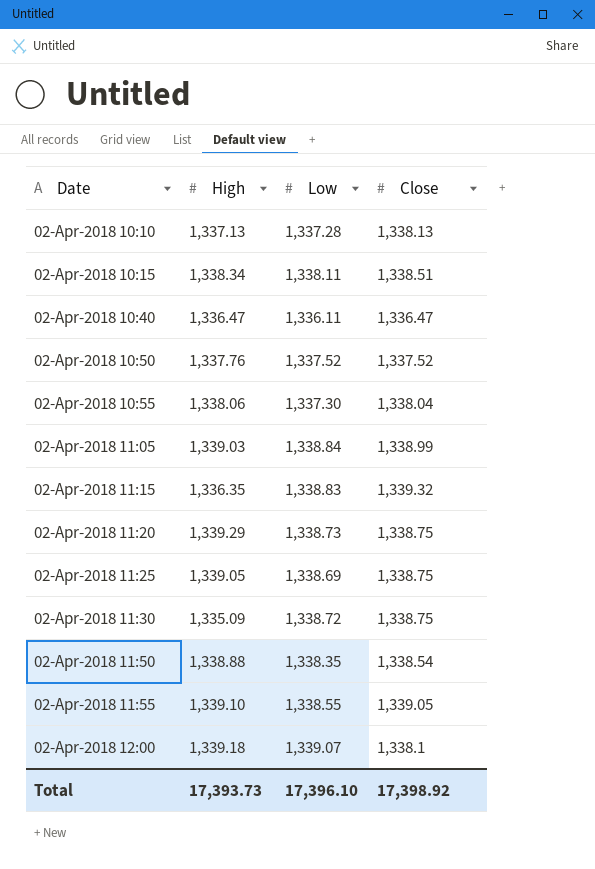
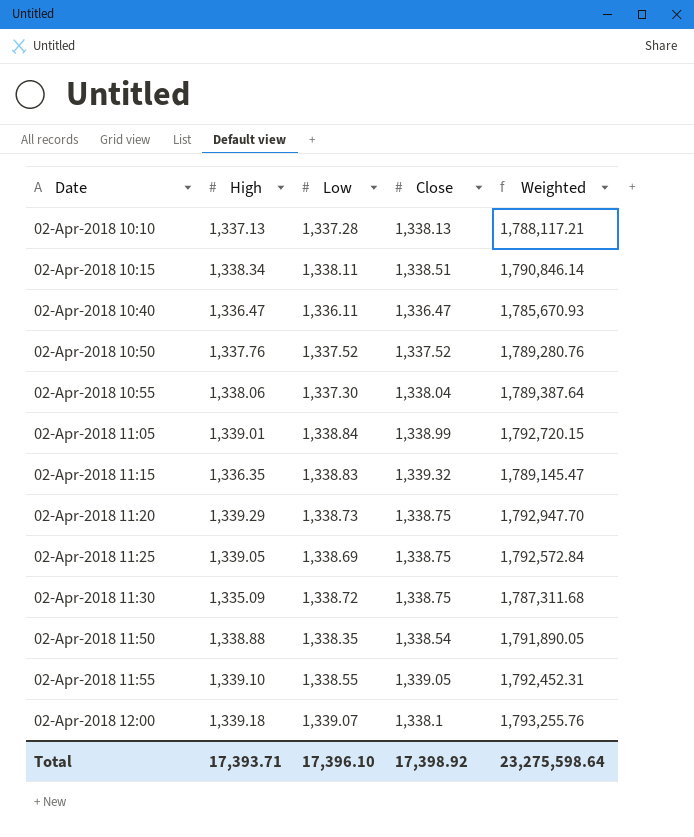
column Weighted | formula: none -> [High] * [Low]
02-Apr-2018 11:05 | High: 1,339.03 -> 1,339.01
Total | High: 17,393.73 -> 17,393.71

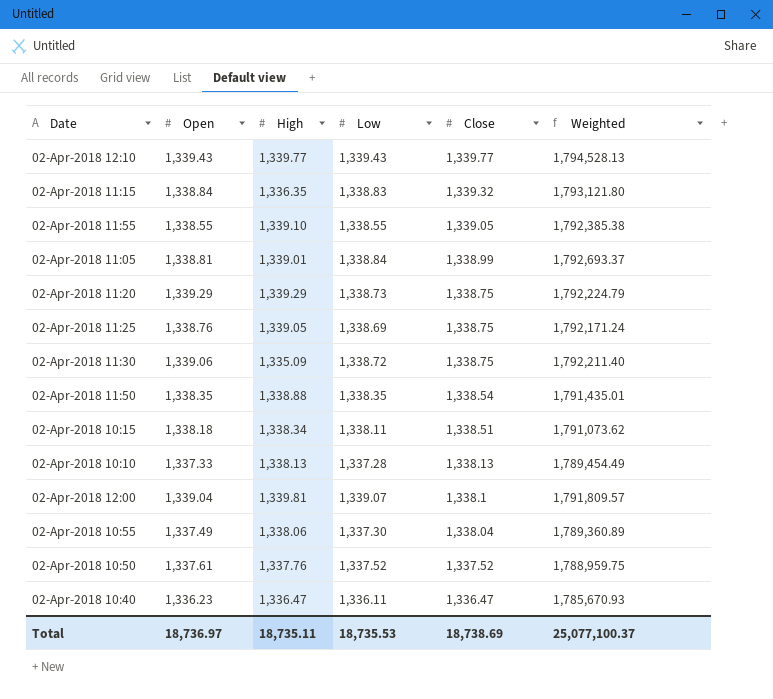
row order: Date ascending -> Close descending
column Open | position: none -> 2
column Weighted | formula: [High] * [Low] -> [Low] * [Close]
row 02-Apr-2018 12:10: none -> 1,339.43 | 1,339.77 | 1,339.43 | 1,339.77 | 1,794,528.13
02-Apr-2018 10:10 | High: 1,337.13 -> 1,338.13
02-Apr-2018 12:00 | High: 1,339.18 -> 1,339.81
Total | High: 17,393.71 -> 18,735.11
Total | Low: 17,396.10 -> 18,735.53
Total | Close: 17,398.92 -> 18,738.69
Total | Weighted: 23,275,598.64 -> 25,077,100.37

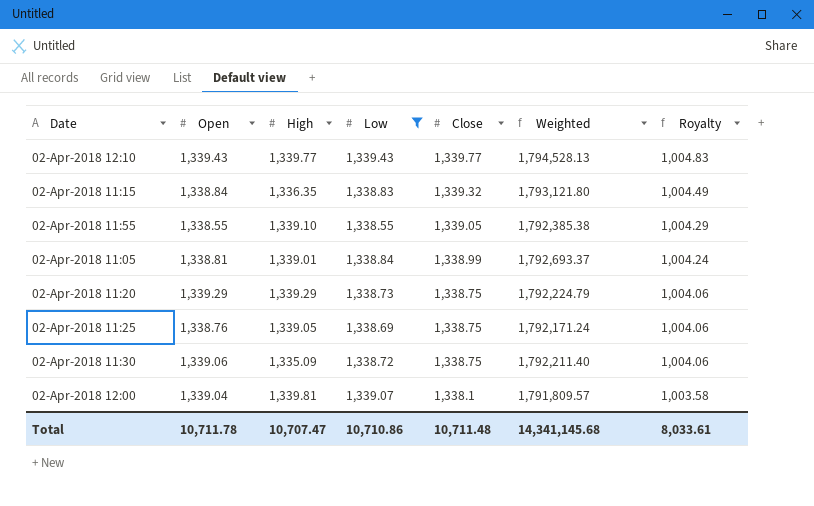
filter: none -> Low >= 1,338.55
column Royalty | formula: none -> [Close] * 0.75
Total | Open: 18,736.97 -> 10,711.78
Total | High: 18,735.11 -> 10,707.47
Total | Low: 18,735.53 -> 10,710.86
Total | Close: 18,738.69 -> 10,711.48
Total | Weighted: 25,077,100.37 -> 14,341,145.68

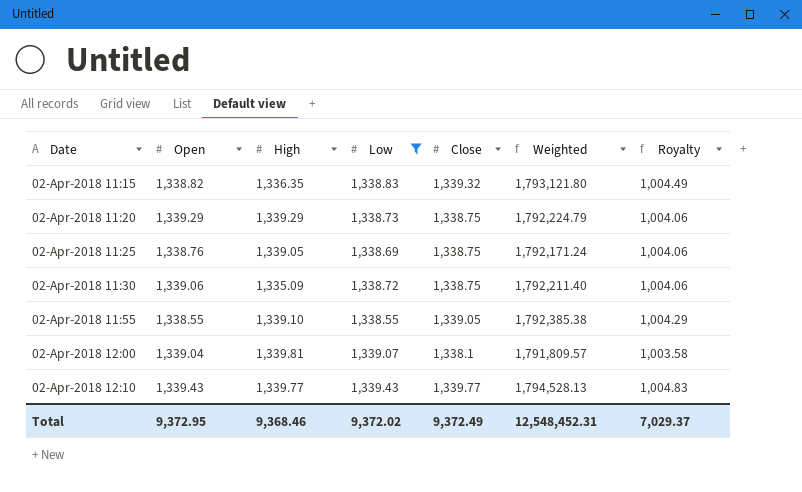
row order: Close descending -> Date ascending
row 02-Apr-2018 11:05: 1,338.81 | 1,339.01 | 1,338.84 | 1,338.99 | 1,792,693.37 | 1,004.24 -> none
02-Apr-2018 11:15 | Open: 1,338.84 -> 1,338.82
Total | Open: 10,711.78 -> 9,372.95
Total | High: 10,707.47 -> 9,368.46
Total | Low: 10,710.86 -> 9,372.02
Total | Close: 10,711.48 -> 9,372.49
Total | Weighted: 14,341,145.68 -> 12,548,452.31
Total | Royalty: 8,033.61 -> 7,029.37

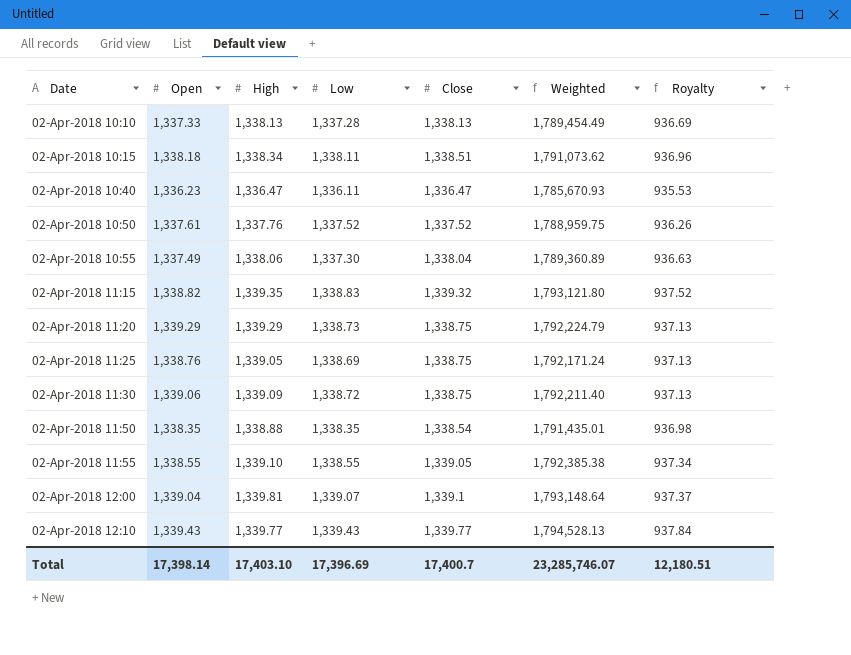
filter: Low >= 1,338.55 -> none
column Royalty | formula: [Close] * 0.75 -> [Close] * 0.7
02-Apr-2018 11:15 | High: 1,336.35 -> 1,339.35
02-Apr-2018 11:30 | High: 1,335.09 -> 1,339.09
02-Apr-2018 12:00 | Close: 1,338.1 -> 1,339.1
02-Apr-2018 12:00 | Weighted: 1,791,809.57 -> 1,793,148.64
Total | Open: 9,372.95 -> 17,398.14
Total | High: 9,368.46 -> 17,403.10
Total | Low: 9,372.02 -> 17,396.69
Total | Close: 9,372.49 -> 17,400.7
Total | Weighted: 12,548,452.31 -> 23,285,746.07
Total | Royalty: 7,029.37 -> 12,180.51

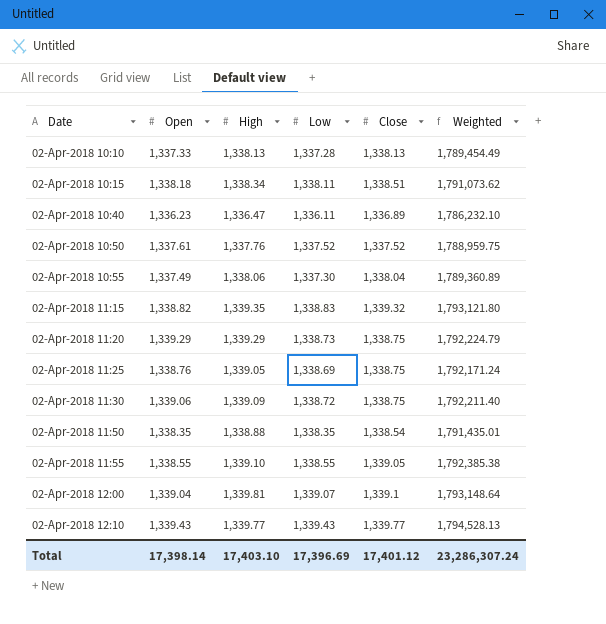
column Royalty | formula: [Close] * 0.7 -> none
02-Apr-2018 10:40 | Close: 1,336.47 -> 1,336.89
02-Apr-2018 10:40 | Weighted: 1,785,670.93 -> 1,786,232.10
Total | Close: 17,400.7 -> 17,401.12
Total | Weighted: 23,285,746.07 -> 23,286,307.24

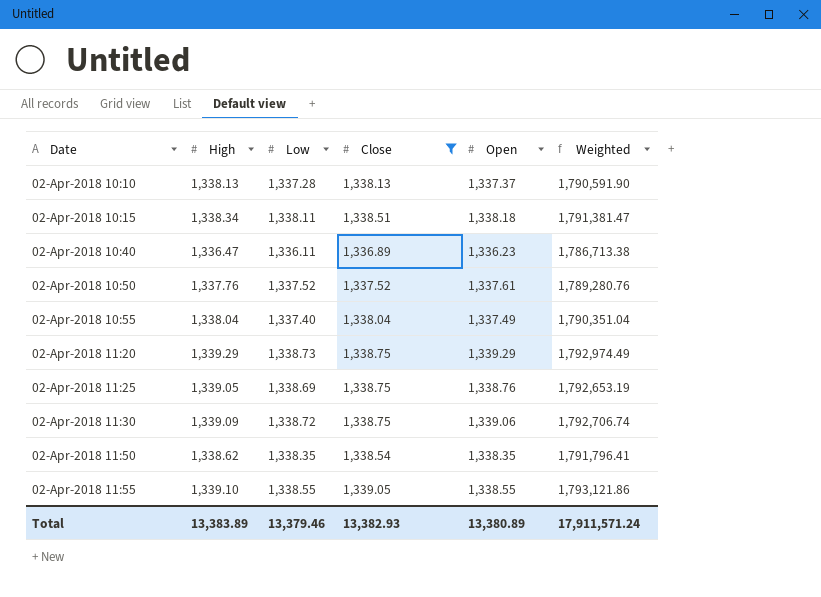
filter: none -> Close <= 1,339.05
column Open | position: 2 -> 5
column Weighted | formula: [Low] * [Close] -> [High] * [Close]
02-Apr-2018 10:10 | Open: 1,337.33 -> 1,337.37
02-Apr-2018 10:55 | High: 1,338.06 -> 1,338.04
02-Apr-2018 10:55 | Low: 1,337.30 -> 1,337.40
02-Apr-2018 11:50 | High: 1,338.88 -> 1,338.62
Total | High: 17,403.10 -> 13,383.89
Total | Low: 17,396.69 -> 13,379.46
Total | Close: 17,401.12 -> 13,382.93
Total | Open: 17,398.14 -> 13,380.89
Total | Weighted: 23,286,307.24 -> 17,911,571.24

